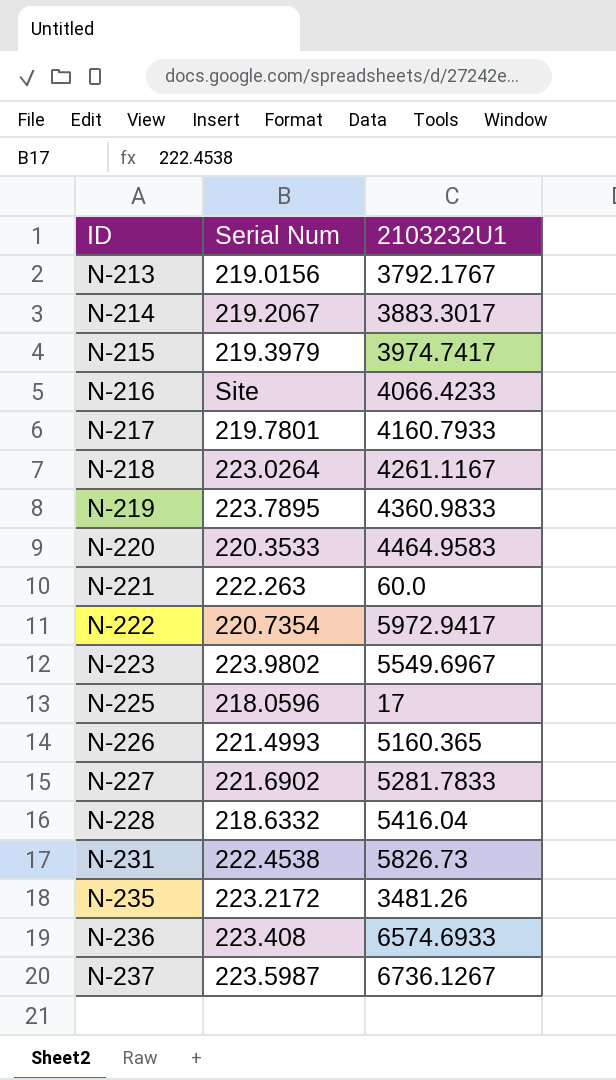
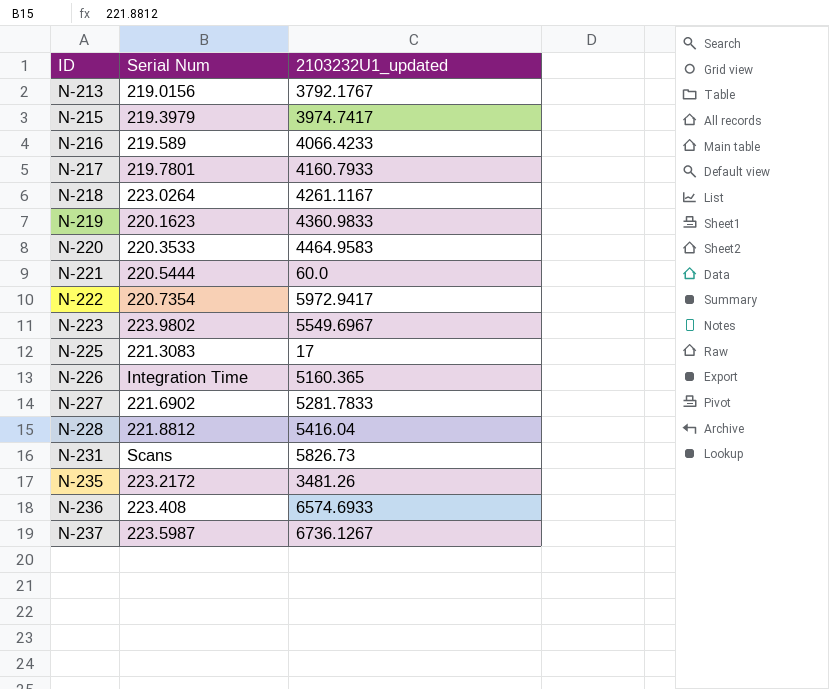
column name: 2103232U1 -> 2103232U1_updated
row N-214: 219.2067 | 3883.3017 -> none
N-216 | Serial Num: Site -> 219.589
N-219 | Serial Num: 223.7895 -> 220.1623
N-221 | Serial Num: 222.263 -> 220.5444
N-225 | Serial Num: 218.0596 -> 221.3083
N-226 | Serial Num: 221.4993 -> Integration Time
N-228 | Serial Num: 218.6332 -> 221.8812
N-231 | Serial Num: 222.4538 -> Scans

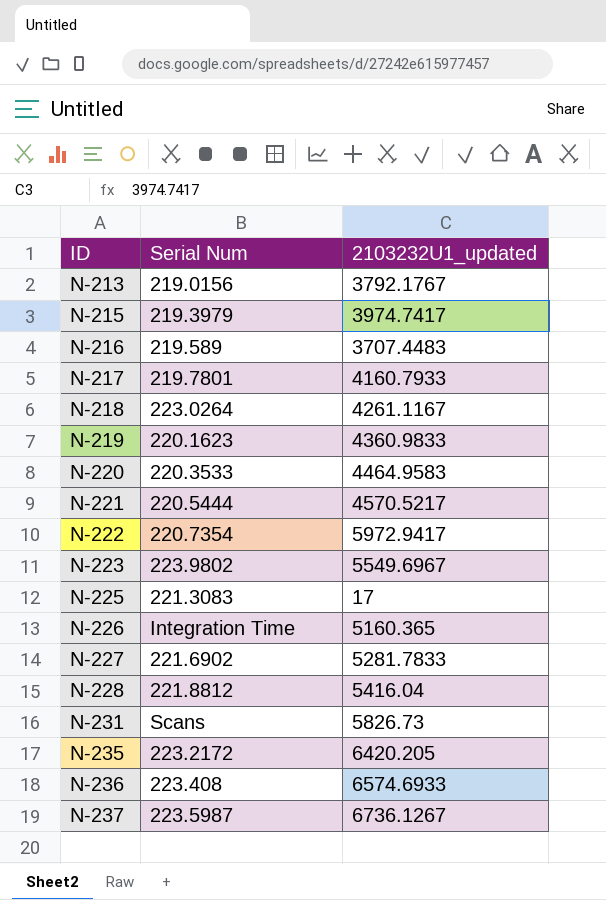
N-216 | 2103232U1_updated: 4066.4233 -> 3707.4483
N-221 | 2103232U1_updated: 60.0 -> 4570.5217
N-235 | 2103232U1_updated: 3481.26 -> 6420.205

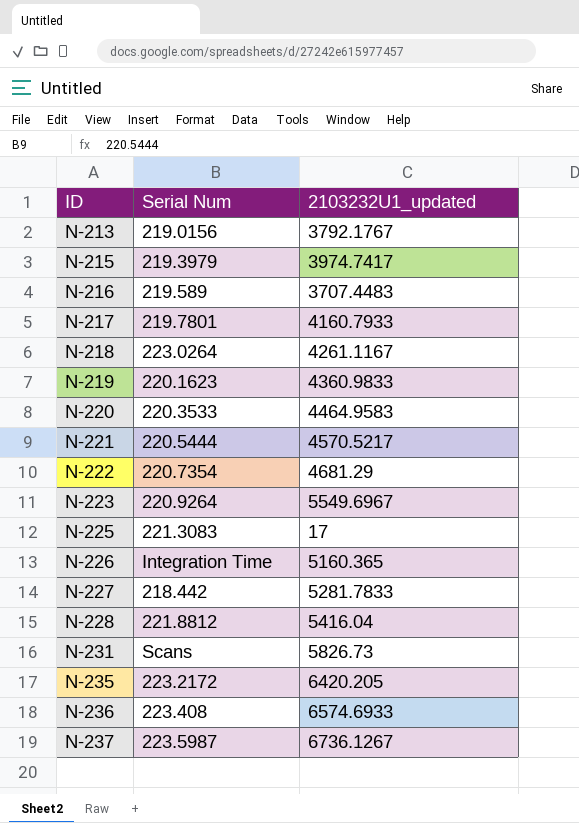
N-222 | 2103232U1_updated: 5972.9417 -> 4681.29
N-223 | Serial Num: 223.9802 -> 220.9264
N-227 | Serial Num: 221.6902 -> 218.442

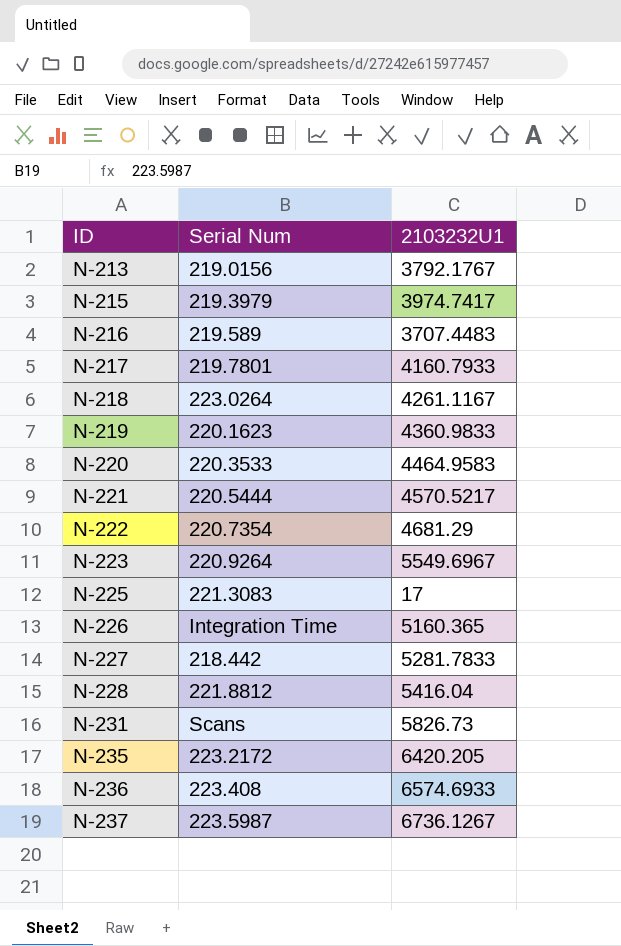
column name: 2103232U1_updated -> 2103232U1

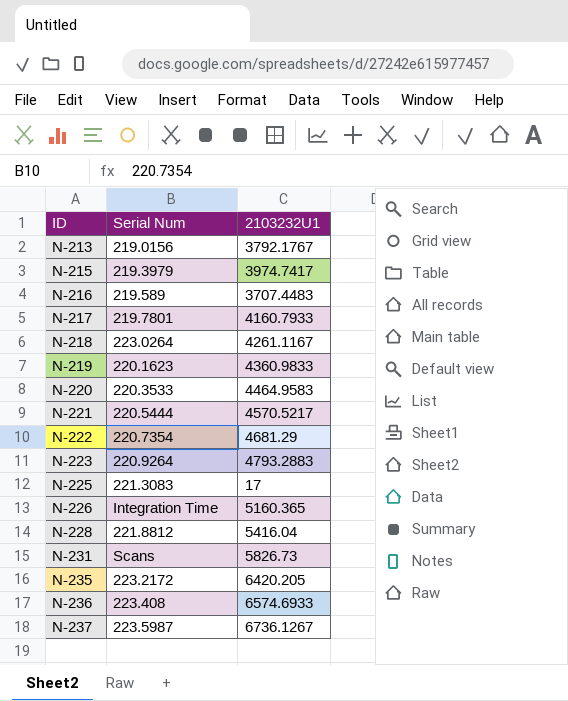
row N-227: 218.442 | 5281.7833 -> none
N-223 | 2103232U1: 5549.6967 -> 4793.2883

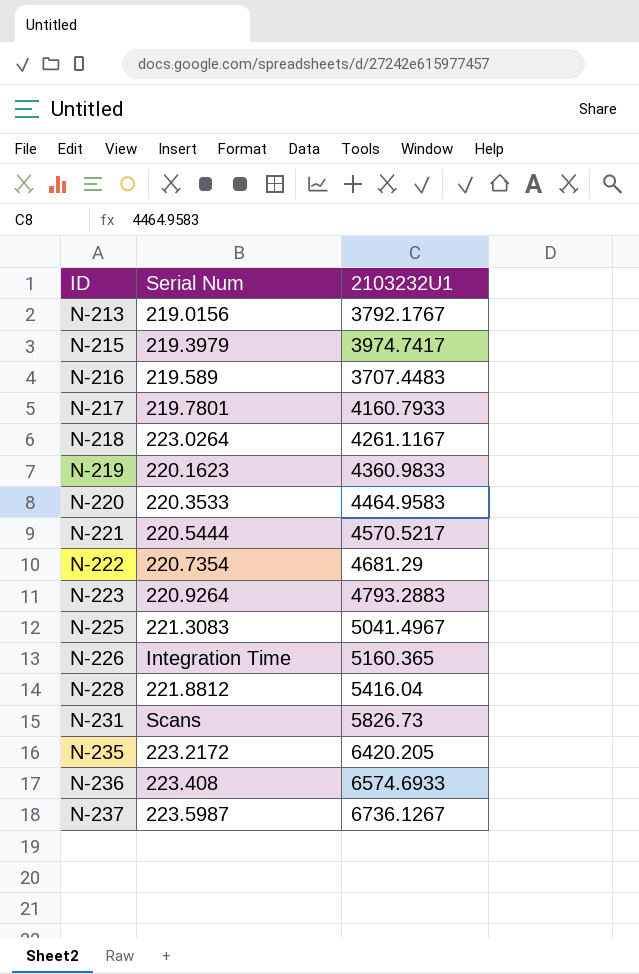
N-225 | 2103232U1: 17 -> 5041.4967

